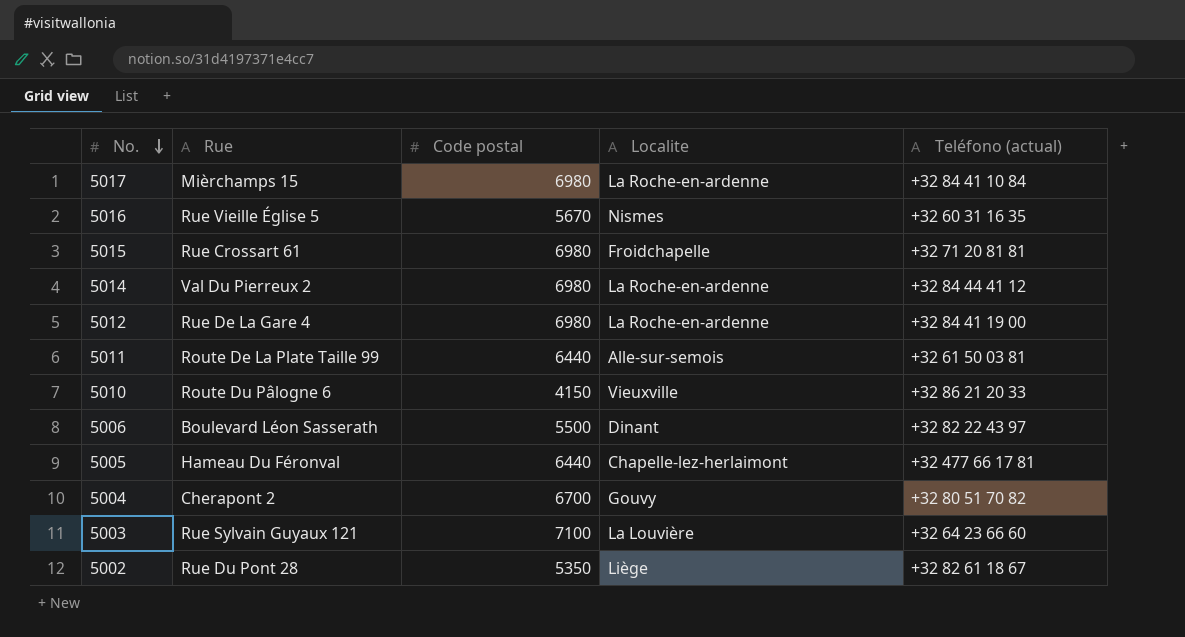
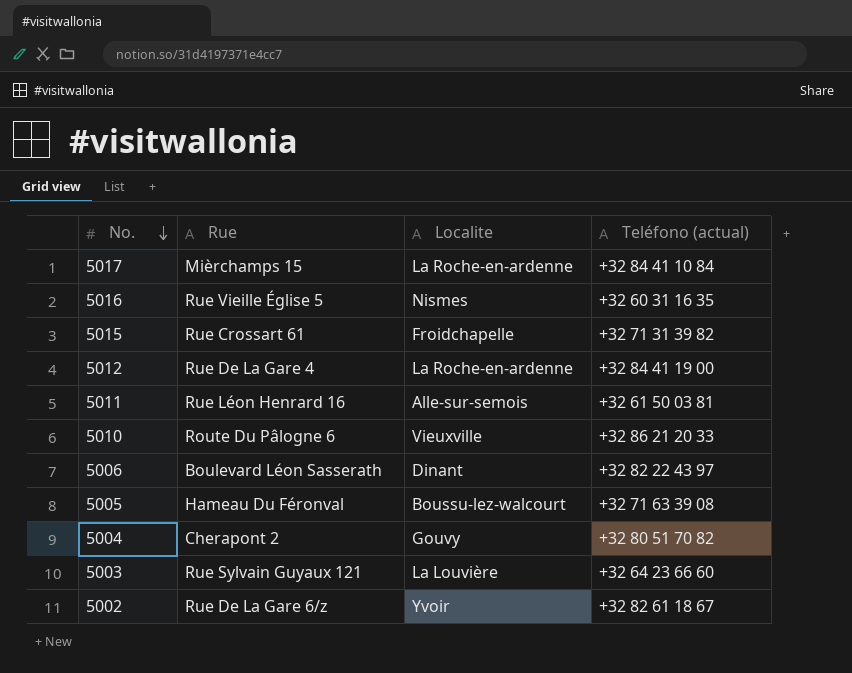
column Code postal | position: 3 -> none
row 5014: Val Du Pierreux 2 | 6980 | La Roche-en-ardenne | +32 84 44 41 12 -> none
5015 | Teléfono (actual): +32 71 20 81 81 -> +32 71 31 39 82
5011 | Rue: Route De La Plate Taille 99 -> Rue Léon Henrard 16
5005 | Localite: Chapelle-lez-herlaimont -> Boussu-lez-walcourt
5005 | Teléfono (actual): +32 477 66 17 81 -> +32 71 63 39 08
5002 | Rue: Rue Du Pont 28 -> Rue De La Gare 6/z
5002 | Localite: Liège -> Yvoir

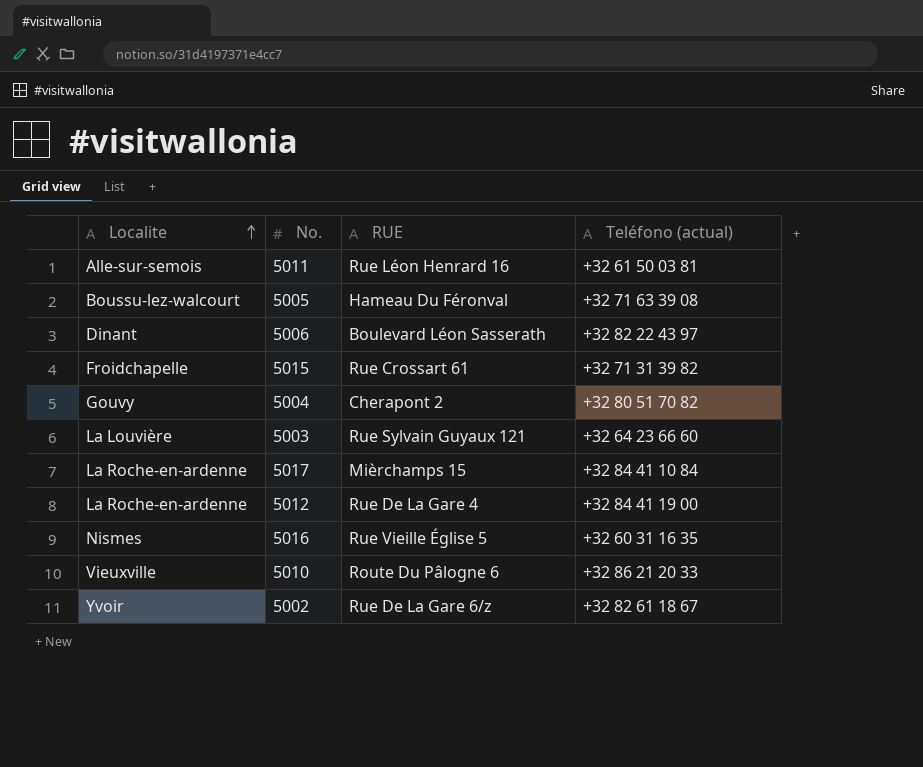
row order: No. descending -> Localite ascending
column Localite | position: 3 -> 1
column name: Rue -> RUE

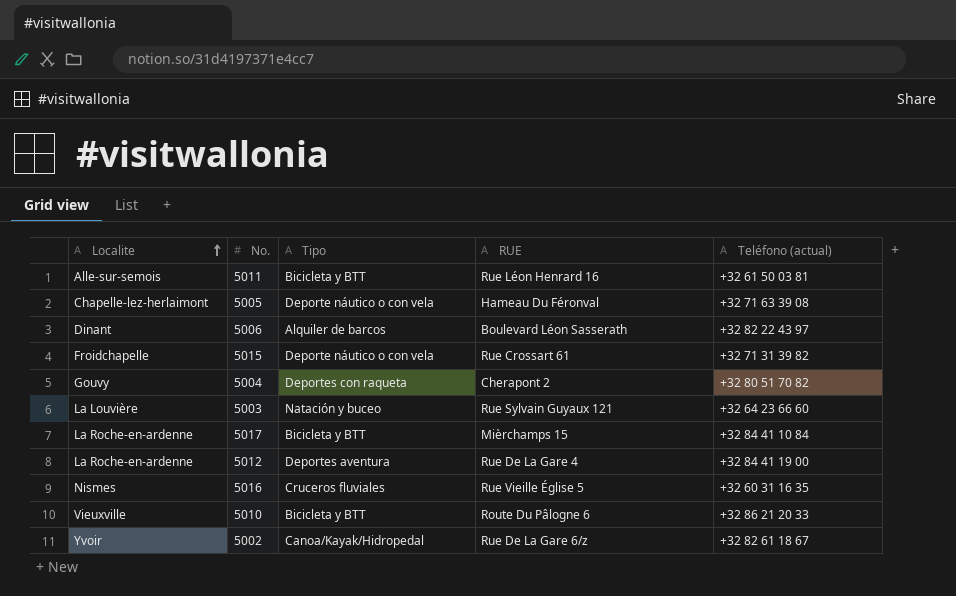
column Tipo | position: none -> 3
5005 | Localite: Boussu-lez-walcourt -> Chapelle-lez-herlaimont

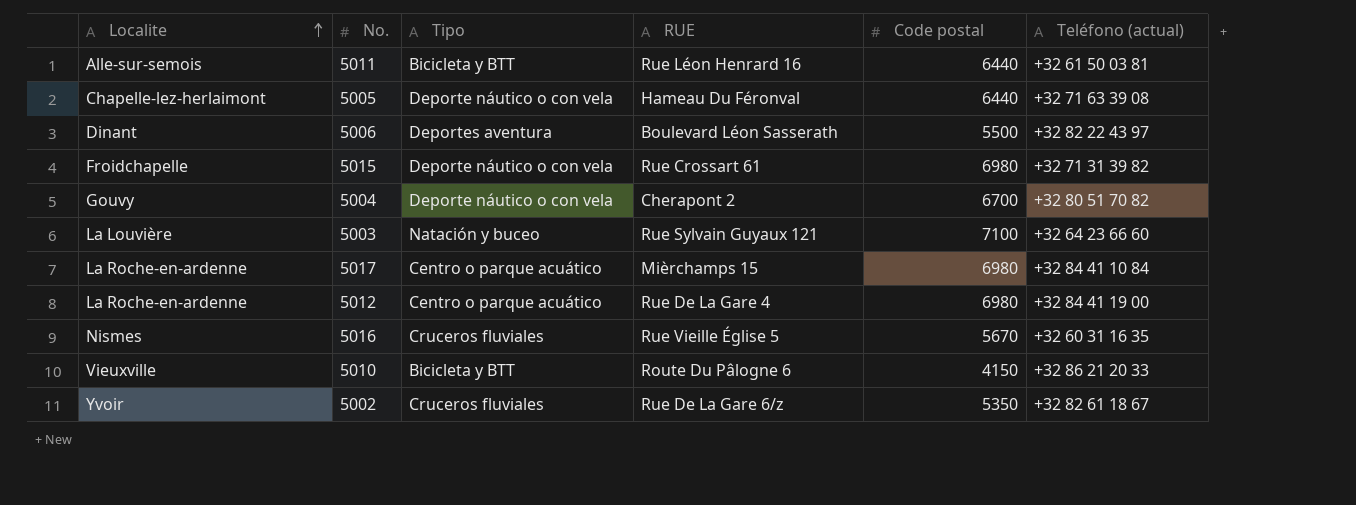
column Code postal | position: none -> 5
5006 | Tipo: Alquiler de barcos -> Deportes aventura
5004 | Tipo: Deportes con raqueta -> Deporte náutico o con vela
5017 | Tipo: Bicicleta y BTT -> Centro o parque acuático
5012 | Tipo: Deportes aventura -> Centro o parque acuático
5002 | Tipo: Canoa/Kayak/Hidropedal -> Cruceros fluviales

